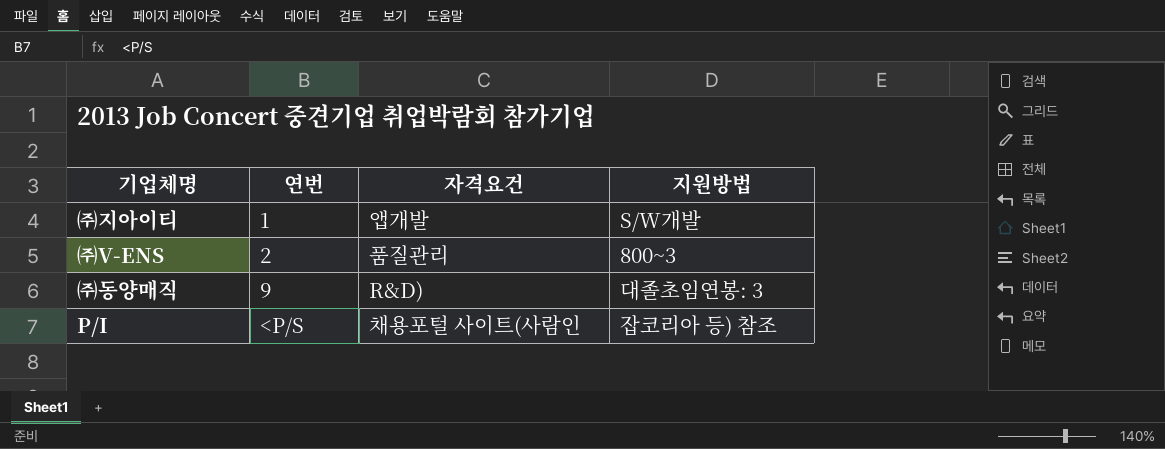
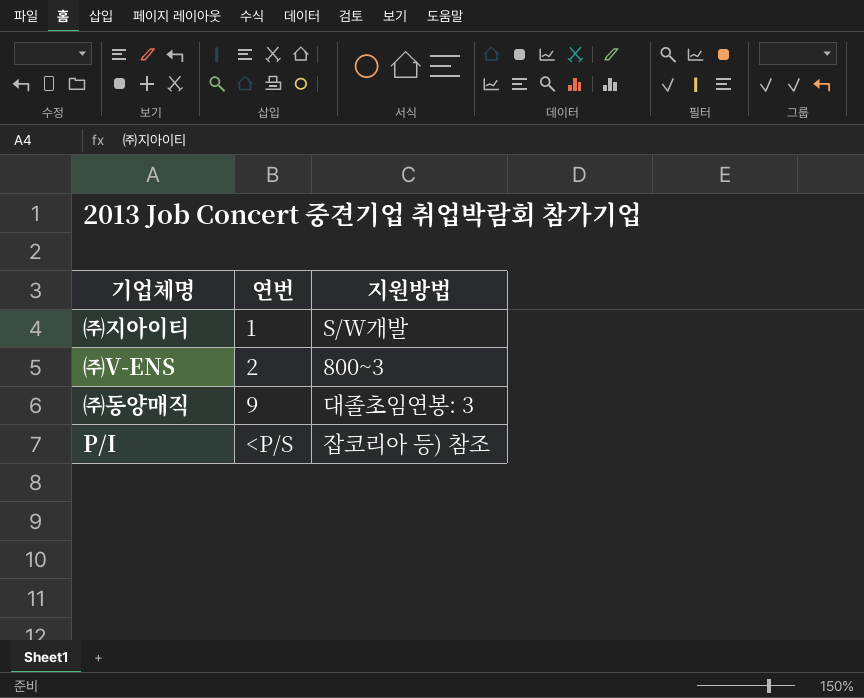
column 자격요건 | position: 3 -> none

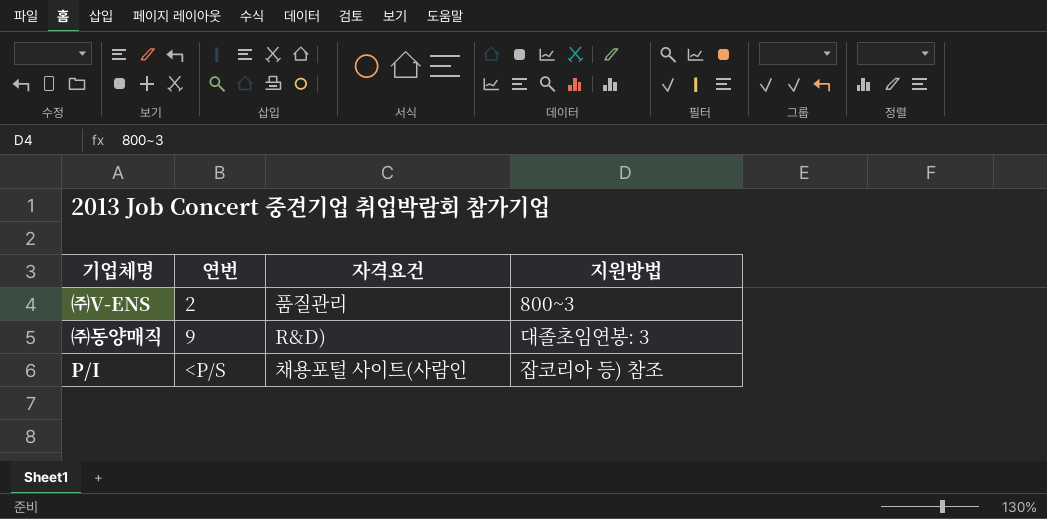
column 자격요건 | position: none -> 3
row ㈜지아이티: 1 | S/W개발 -> none

